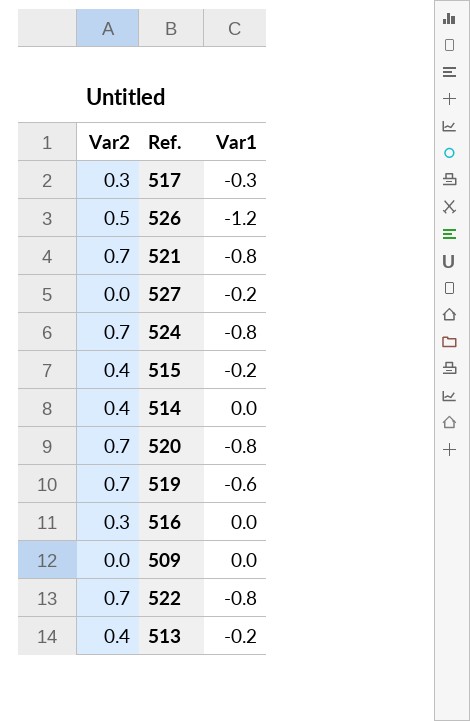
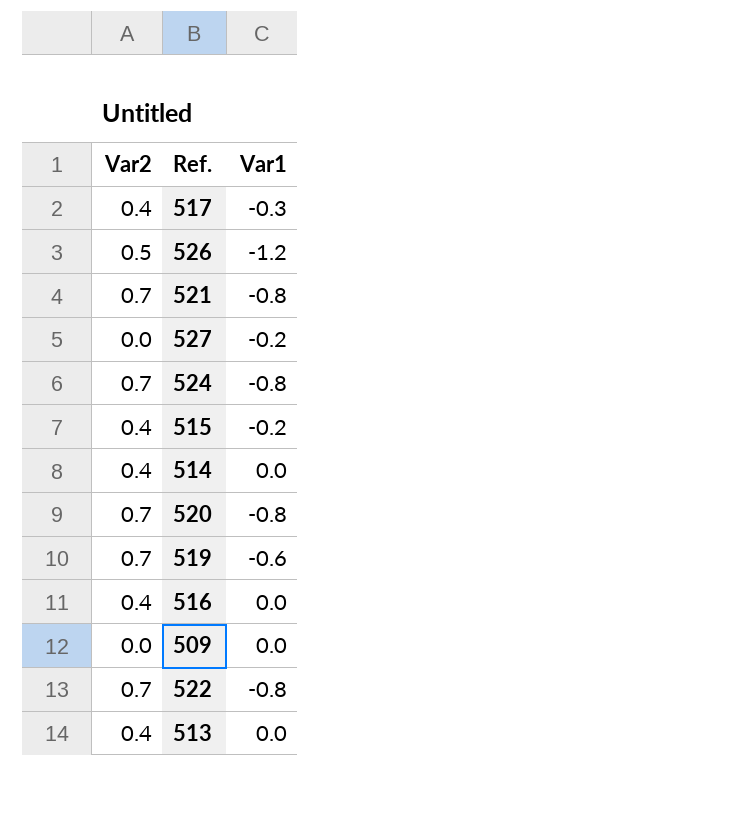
517 | Var2: 0.3 -> 0.4
516 | Var2: 0.3 -> 0.4
513 | Var1: -0.2 -> 0.0

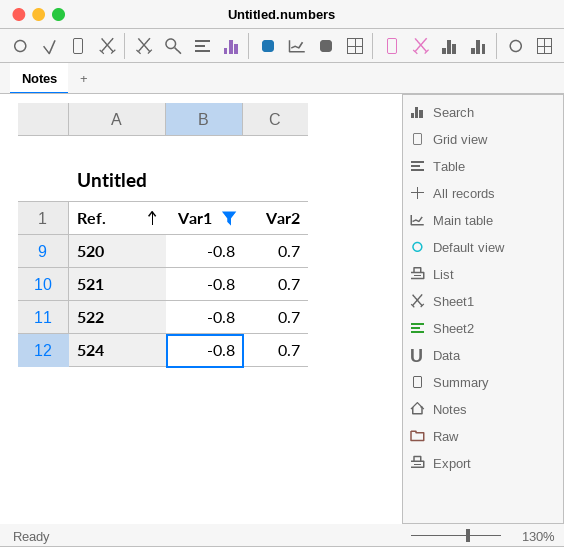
filter: none -> Var1 = -0.8
row order: none -> Ref. ascending
column Var2 | position: 1 -> 3

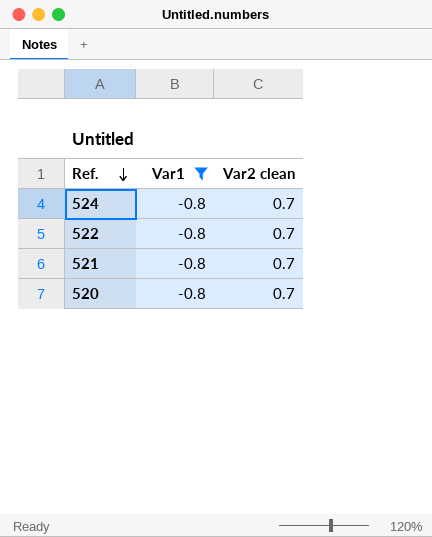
row order: Ref. ascending -> Ref. descending
column name: Var2 -> Var2 clean

